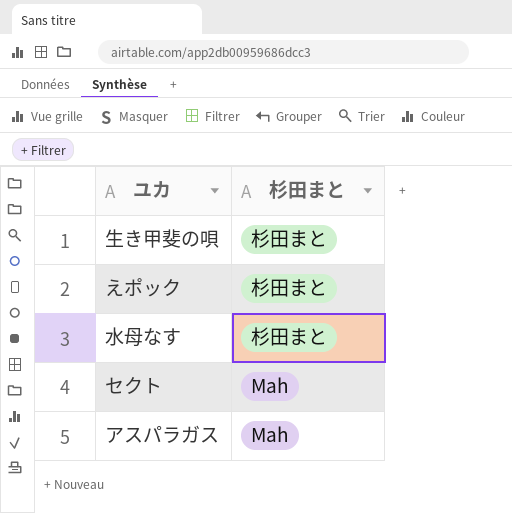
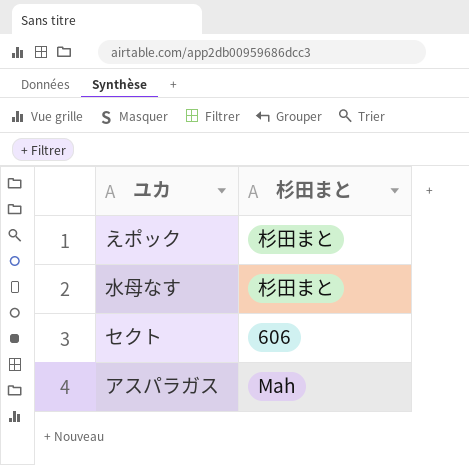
row 生き甲斐の唄: 杉田まと -> none
セクト | 杉田まと: Mah -> 606

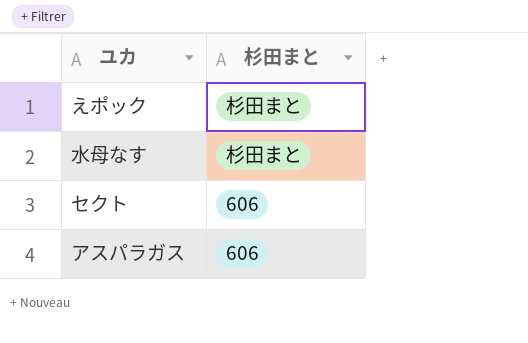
アスパラガス | 杉田まと: Mah -> 606

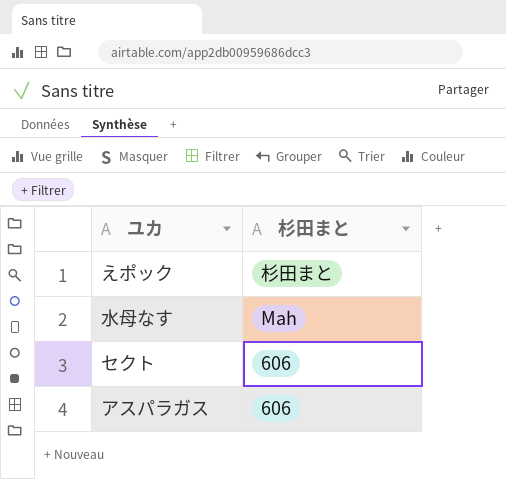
水母なす | 杉田まと: 杉田まと -> Mah

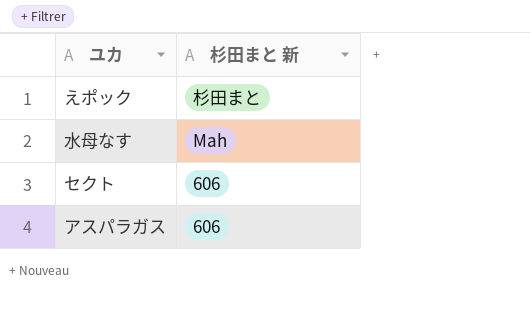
column name: 杉田まと -> 杉田まと 新

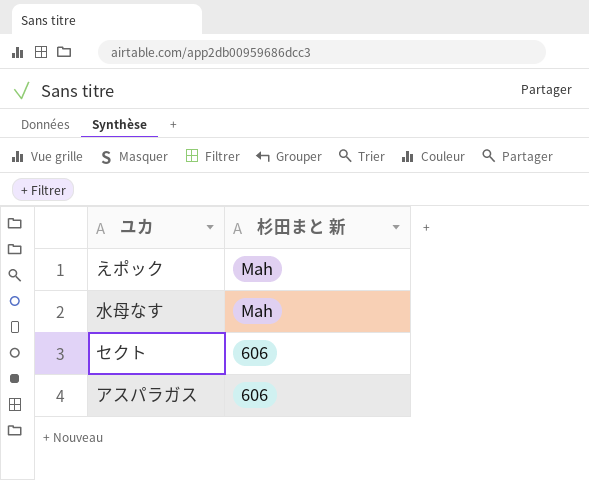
えポック | 杉田まと 新: 杉田まと -> Mah

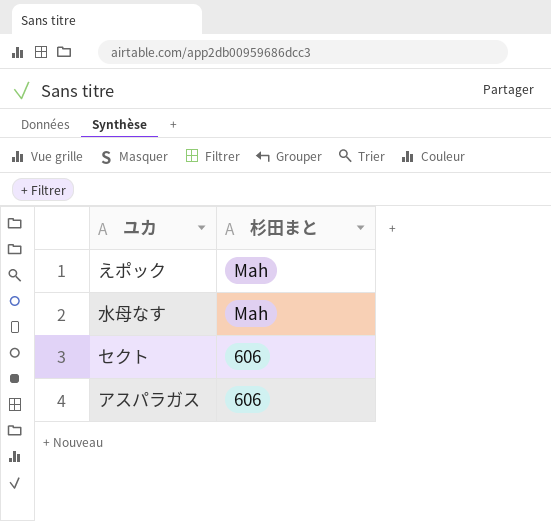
column name: 杉田まと 新 -> 杉田まと

